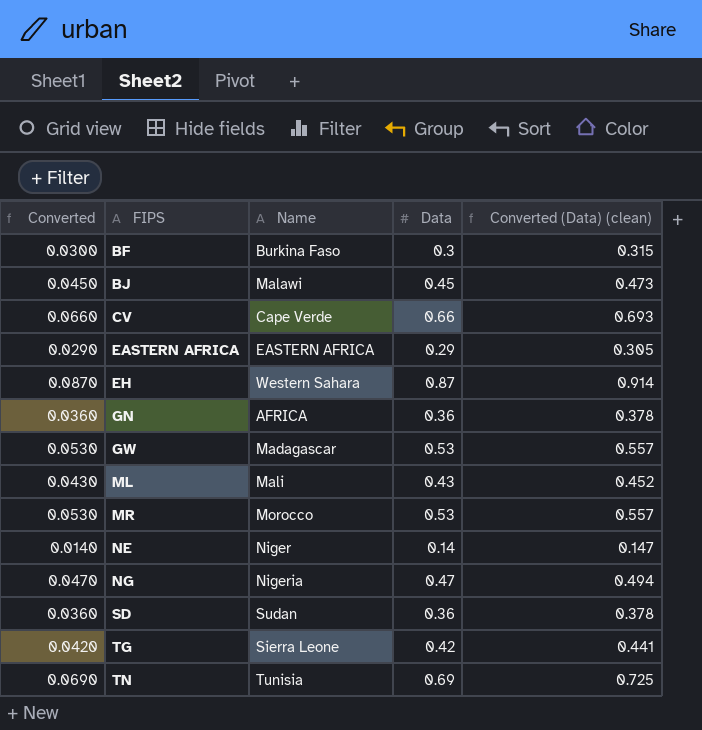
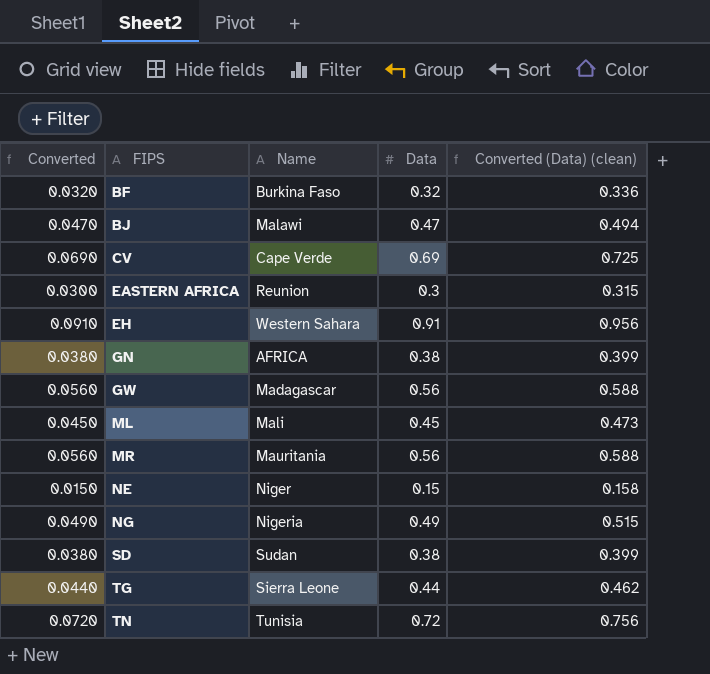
BF | Converted: 0.0300 -> 0.0320
BF | Data: 0.3 -> 0.32
BF | Converted (Data) (clean): 0.315 -> 0.336
BJ | Converted: 0.0450 -> 0.0470
BJ | Data: 0.45 -> 0.47
BJ | Converted (Data) (clean): 0.473 -> 0.494
CV | Converted: 0.0660 -> 0.0690
CV | Data: 0.66 -> 0.69
CV | Converted (Data) (clean): 0.693 -> 0.725
EASTERN AFRICA | Converted: 0.0290 -> 0.0300
EASTERN AFRICA | Name: EASTERN AFRICA -> Reunion
EASTERN AFRICA | Data: 0.29 -> 0.3
EASTERN AFRICA | Converted (Data) (clean): 0.305 -> 0.315
EH | Converted: 0.0870 -> 0.0910
EH | Data: 0.87 -> 0.91
EH | Converted (Data) (clean): 0.914 -> 0.956
GN | Converted: 0.0360 -> 0.0380
GN | Data: 0.36 -> 0.38
GN | Converted (Data) (clean): 0.378 -> 0.399
GW | Converted: 0.0530 -> 0.0560
GW | Data: 0.53 -> 0.56
GW | Converted (Data) (clean): 0.557 -> 0.588
ML | Converted: 0.0430 -> 0.0450
ML | Data: 0.43 -> 0.45
ML | Converted (Data) (clean): 0.452 -> 0.473
MR | Converted: 0.0530 -> 0.0560
MR | Name: Morocco -> Mauritania
MR | Data: 0.53 -> 0.56
MR | Converted (Data) (clean): 0.557 -> 0.588
NE | Converted: 0.0140 -> 0.0150
NE | Data: 0.14 -> 0.15
NE | Converted (Data) (clean): 0.147 -> 0.158
NG | Converted: 0.0470 -> 0.0490
NG | Data: 0.47 -> 0.49
NG | Converted (Data) (clean): 0.494 -> 0.515
SD | Converted: 0.0360 -> 0.0380
SD | Data: 0.36 -> 0.38
SD | Converted (Data) (clean): 0.378 -> 0.399
TG | Converted: 0.0420 -> 0.0440
TG | Data: 0.42 -> 0.44
TG | Converted (Data) (clean): 0.441 -> 0.462
TN | Converted: 0.0690 -> 0.0720
TN | Data: 0.69 -> 0.72
TN | Converted (Data) (clean): 0.725 -> 0.756

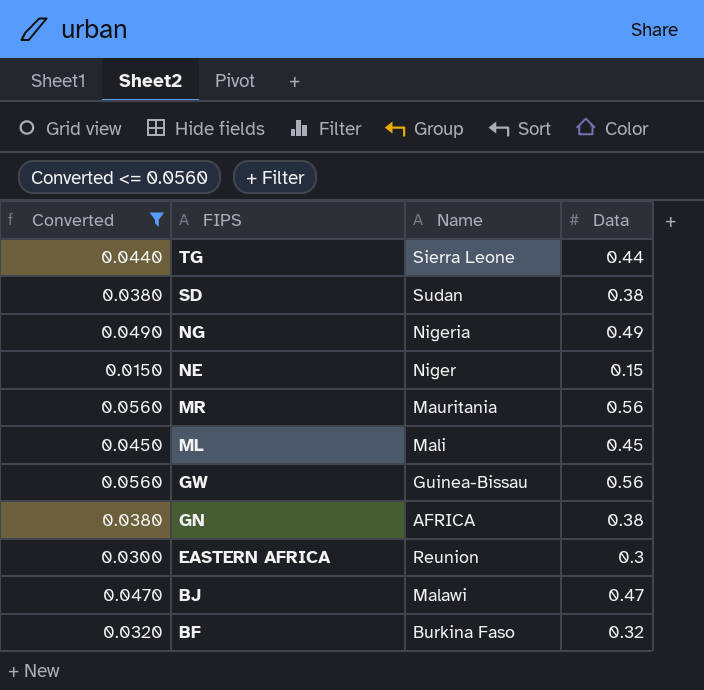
filter: none -> Converted <= 0.0560
row order: FIPS ascending -> FIPS descending
column Converted (Data) (clean) | formula: [Data] * 1.05 -> none
GW | Name: Madagascar -> Guinea-Bissau

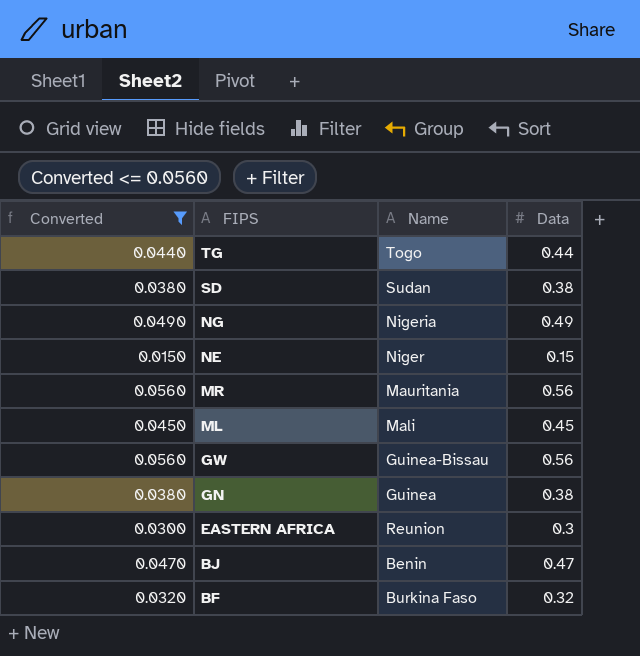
TG | Name: Sierra Leone -> Togo
GN | Name: AFRICA -> Guinea
BJ | Name: Malawi -> Benin

